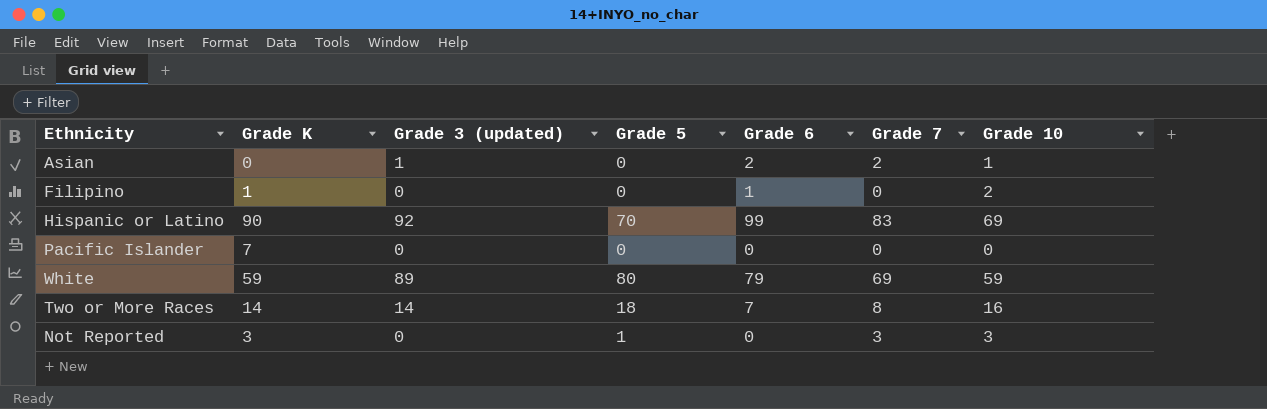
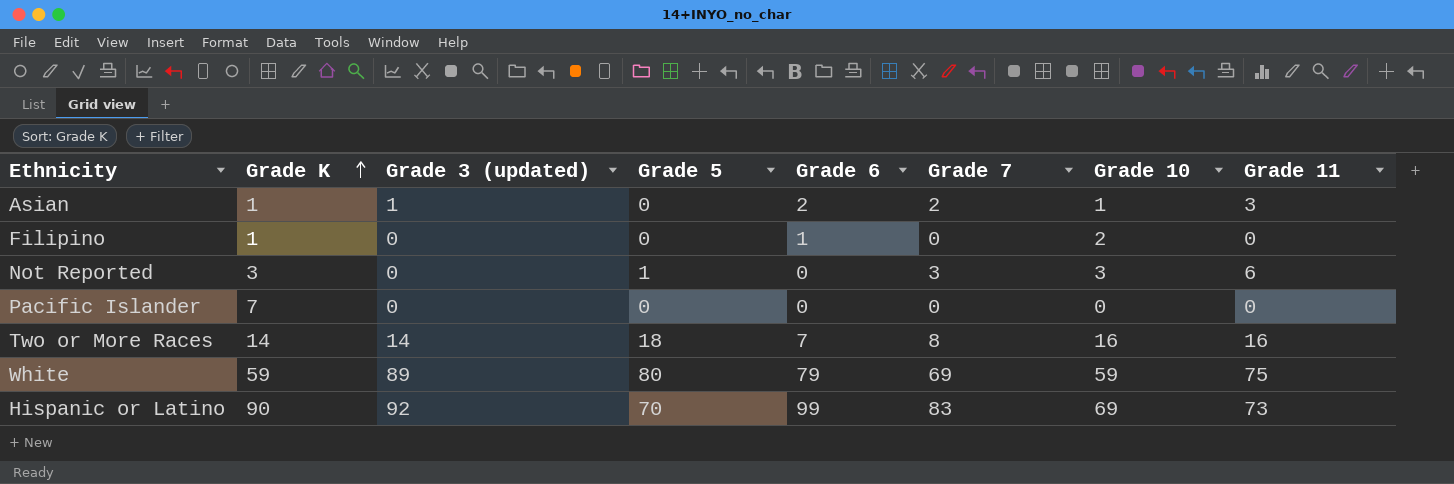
row order: none -> Grade K ascending
column Grade 11 | position: none -> 8
Asian | Grade K: 0 -> 1

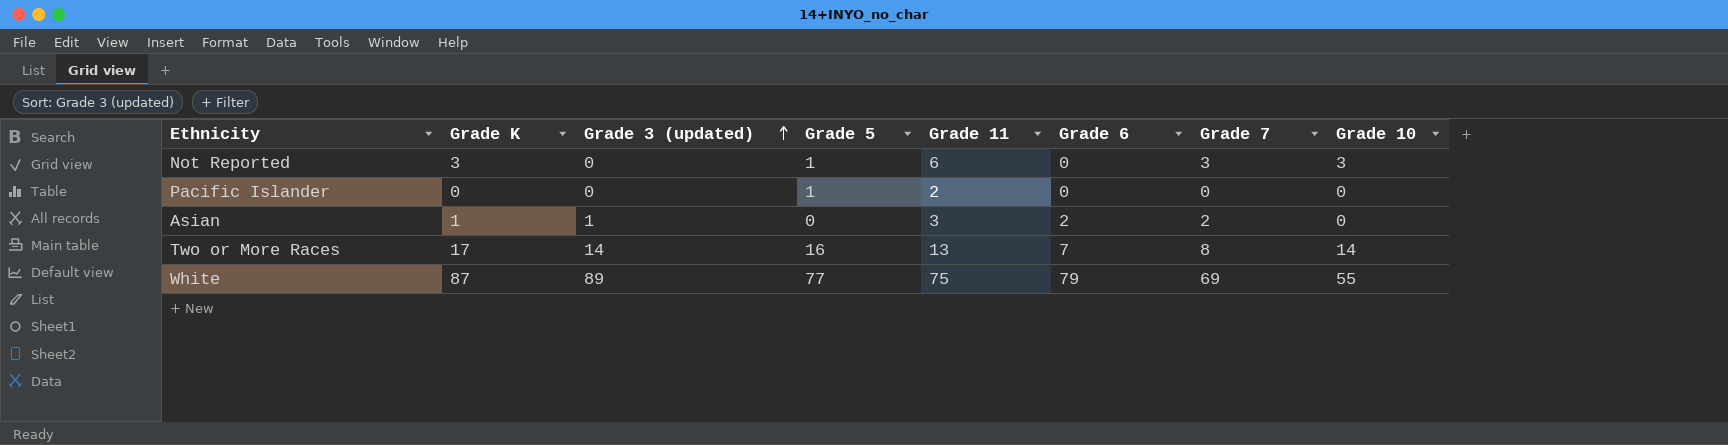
row order: Grade K ascending -> Grade 3 (updated) ascending
column Grade 11 | position: 8 -> 5
row Filipino: 1 | 0 | 0 | 1 | 0 | 2 | 0 -> none
row Hispanic or Latino: 90 | 92 | 70 | 99 | 83 | 69 | 73 -> none
Pacific Islander | Grade K: 7 -> 0
Pacific Islander | Grade 5: 0 -> 1
Pacific Islander | Grade 11: 0 -> 2
Asian | Grade 10: 1 -> 0
Two or More Races | Grade K: 14 -> 17
Two or More Races | Grade 5: 18 -> 16
Two or More Races | Grade 11: 16 -> 13
Two or More Races | Grade 10: 16 -> 14
White | Grade K: 59 -> 87
White | Grade 5: 80 -> 77
White | Grade 10: 59 -> 55

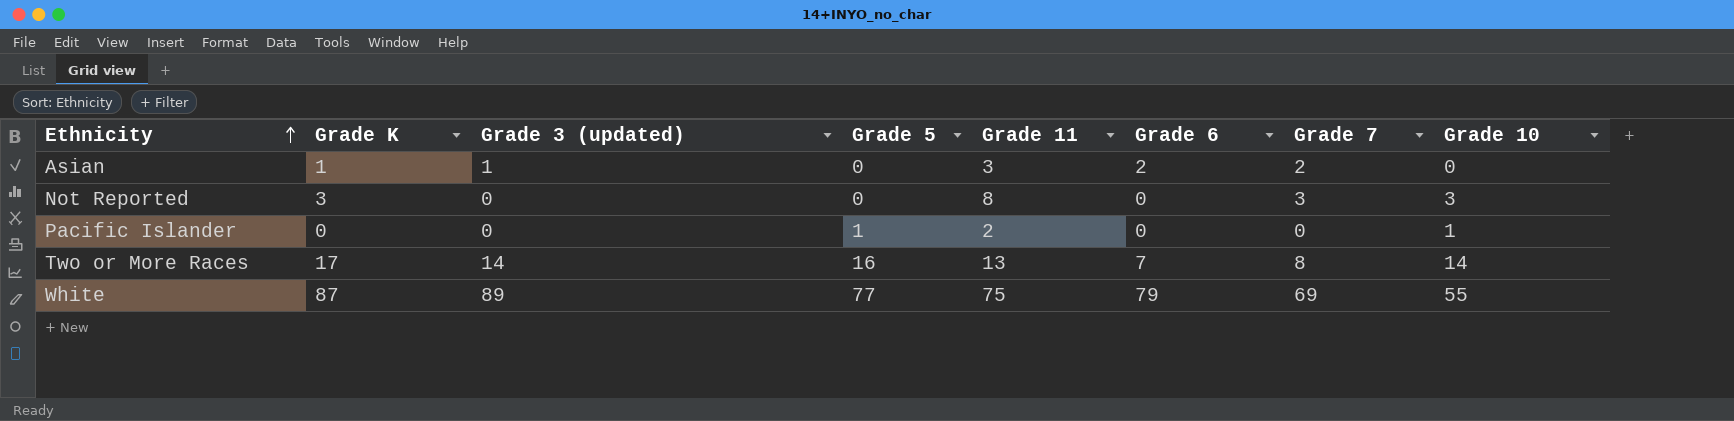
row order: Grade 3 (updated) ascending -> Ethnicity ascending
Not Reported | Grade 5: 1 -> 0
Not Reported | Grade 11: 6 -> 8
Pacific Islander | Grade 10: 0 -> 1

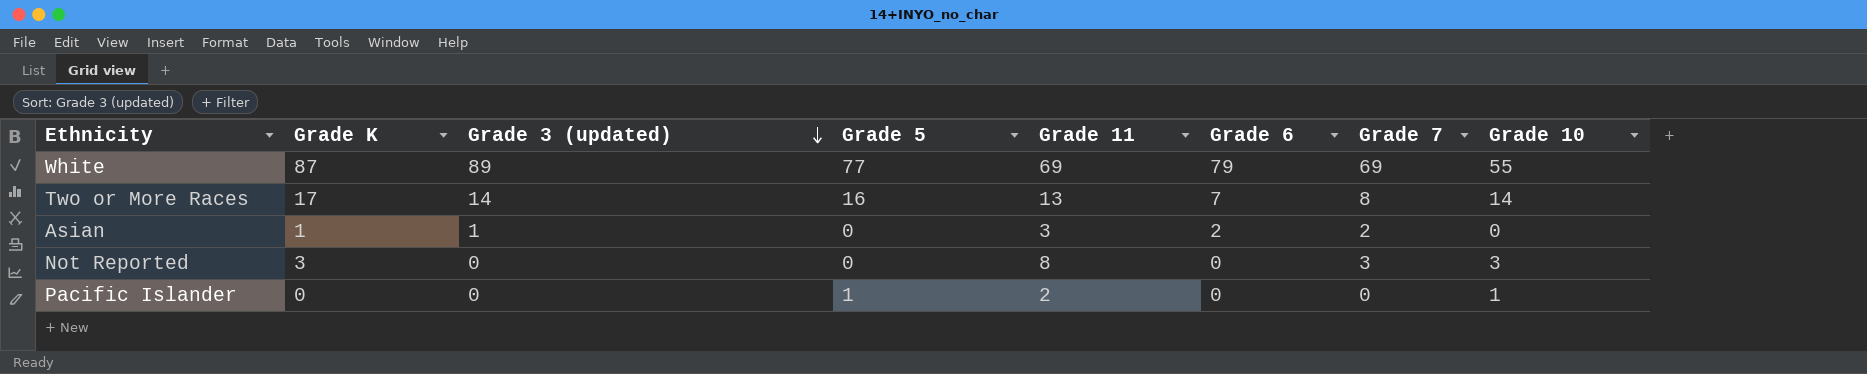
row order: Ethnicity ascending -> Grade 3 (updated) descending
White | Grade 11: 75 -> 69

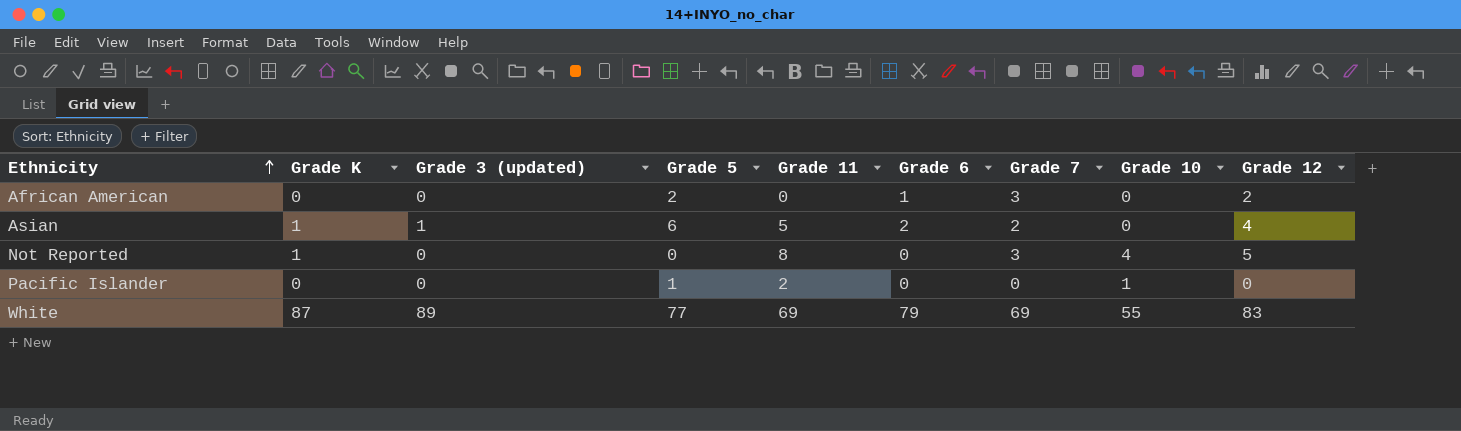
row order: Grade 3 (updated) descending -> Ethnicity ascending
column Grade 12 | position: none -> 9
row Two or More Races: 17 | 14 | 16 | 13 | 7 | 8 | 14 -> none
row African American: none -> 0 | 0 | 2 | 0 | 1 | 3 | 0 | 2
Asian | Grade 5: 0 -> 6
Asian | Grade 11: 3 -> 5
Not Reported | Grade K: 3 -> 1
Not Reported | Grade 10: 3 -> 4

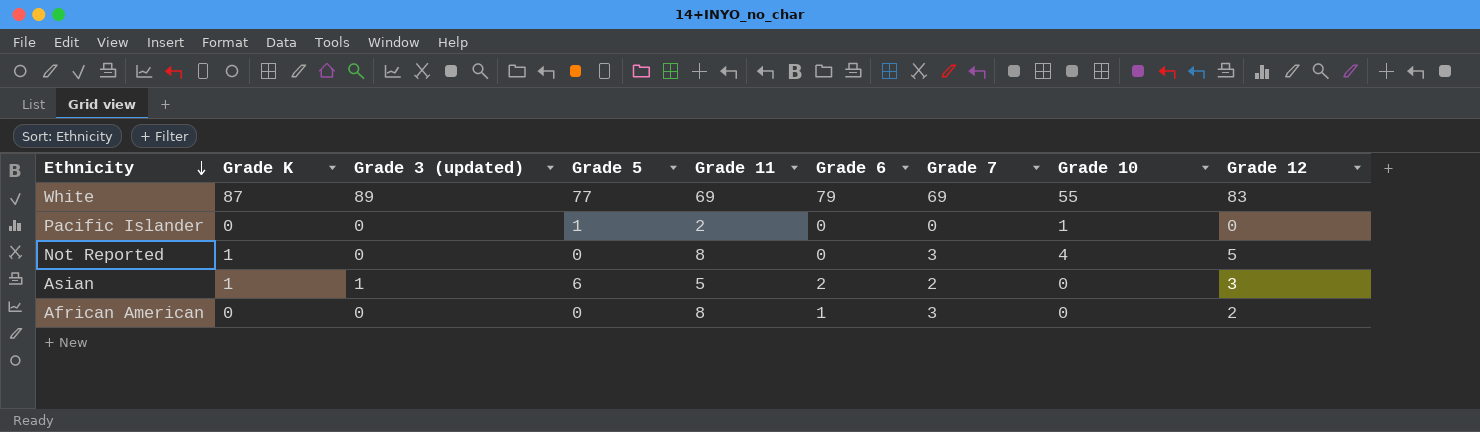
row order: Ethnicity ascending -> Ethnicity descending
Asian | Grade 12: 4 -> 3
African American | Grade 5: 2 -> 0
African American | Grade 11: 0 -> 8

